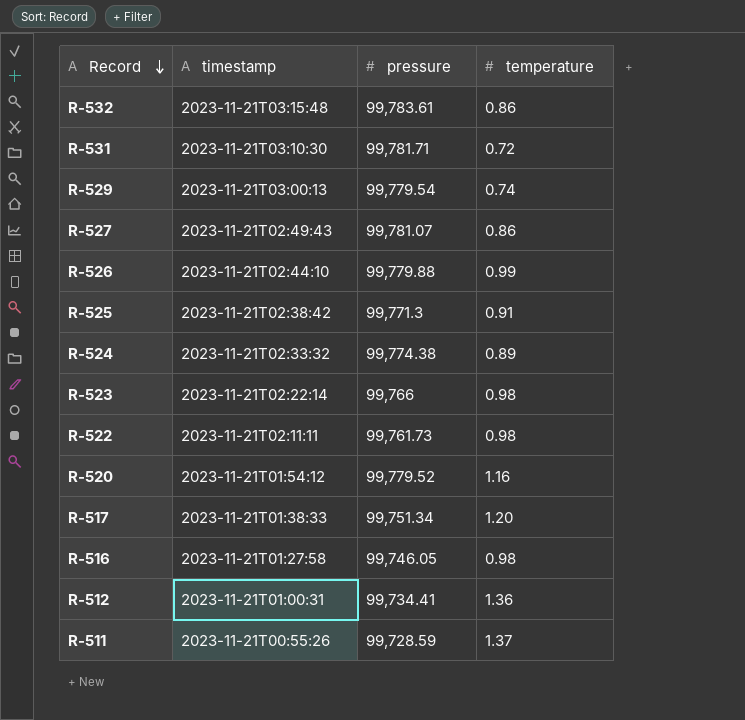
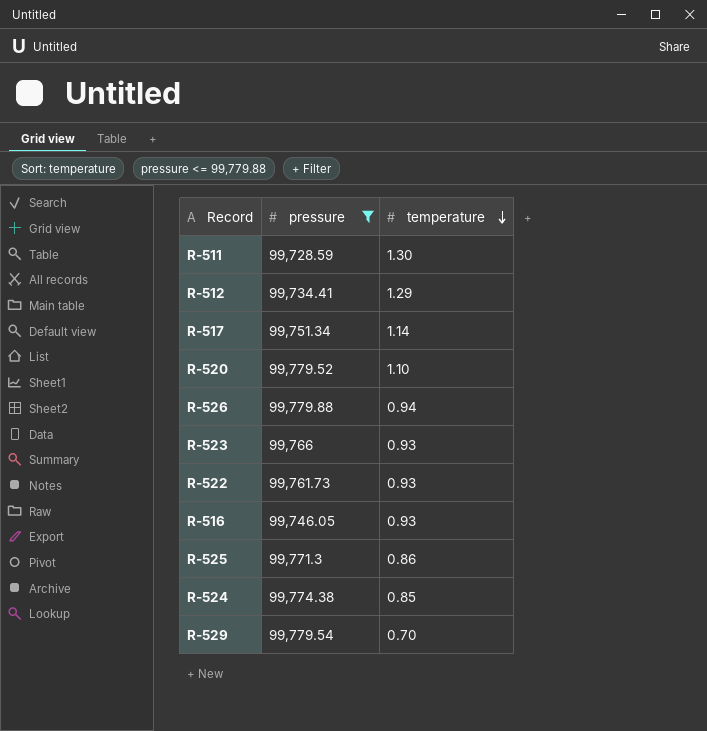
filter: none -> pressure <= 99,779.88
row order: Record descending -> temperature descending
column timestamp | position: 2 -> none
R-511 | temperature: 1.37 -> 1.30
R-512 | temperature: 1.36 -> 1.29
R-517 | temperature: 1.20 -> 1.14
R-520 | temperature: 1.16 -> 1.10
R-526 | temperature: 0.99 -> 0.94
R-523 | temperature: 0.98 -> 0.93
R-522 | temperature: 0.98 -> 0.93
R-516 | temperature: 0.98 -> 0.93
R-525 | temperature: 0.91 -> 0.86
R-524 | temperature: 0.89 -> 0.85
R-529 | temperature: 0.74 -> 0.70

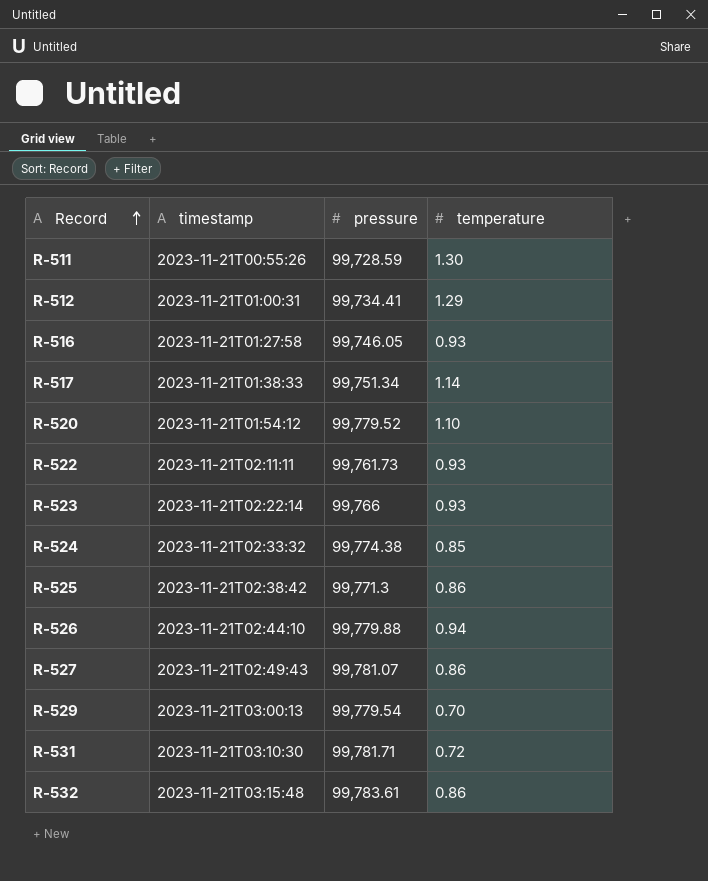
filter: pressure <= 99,779.88 -> none
row order: temperature descending -> Record ascending
column timestamp | position: none -> 2

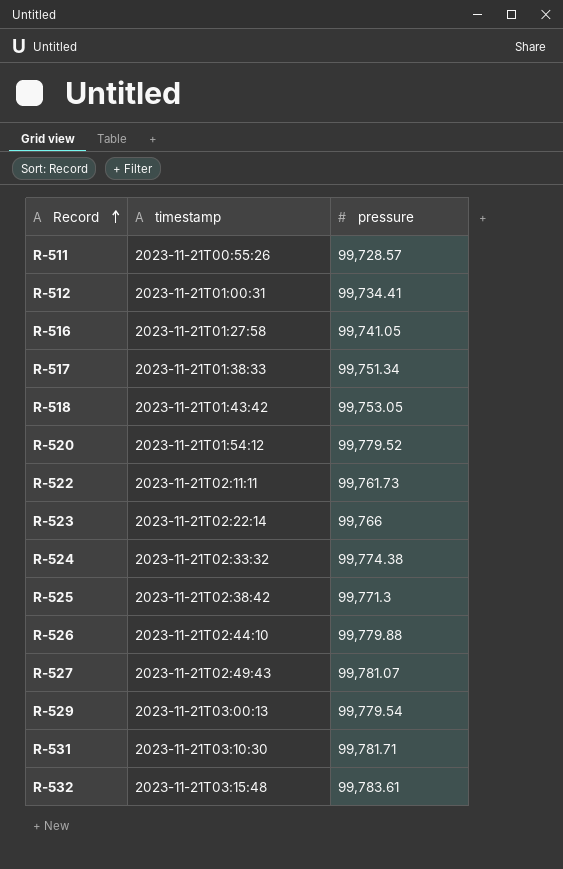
column temperature | position: 4 -> none
R-511 | pressure: 99,728.59 -> 99,728.57
R-516 | pressure: 99,746.05 -> 99,741.05
row R-518: none -> 2023-11-21T01:43:42 | 99,753.05

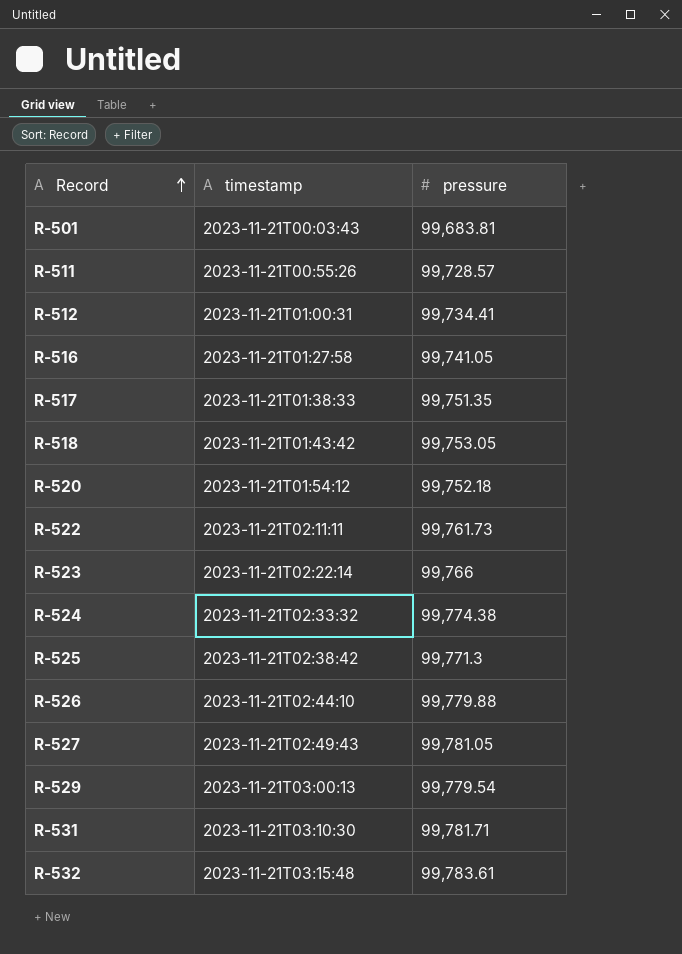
row R-501: none -> 2023-11-21T00:03:43 | 99,683.81
R-517 | pressure: 99,751.34 -> 99,751.35
R-520 | pressure: 99,779.52 -> 99,752.18
R-527 | pressure: 99,781.07 -> 99,781.05

